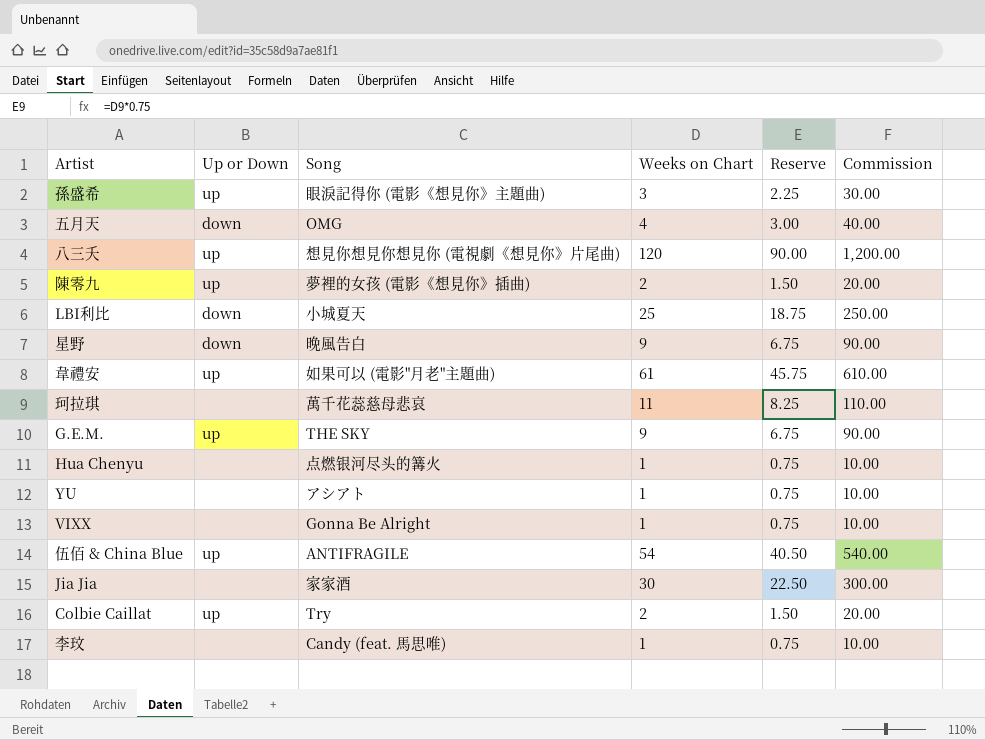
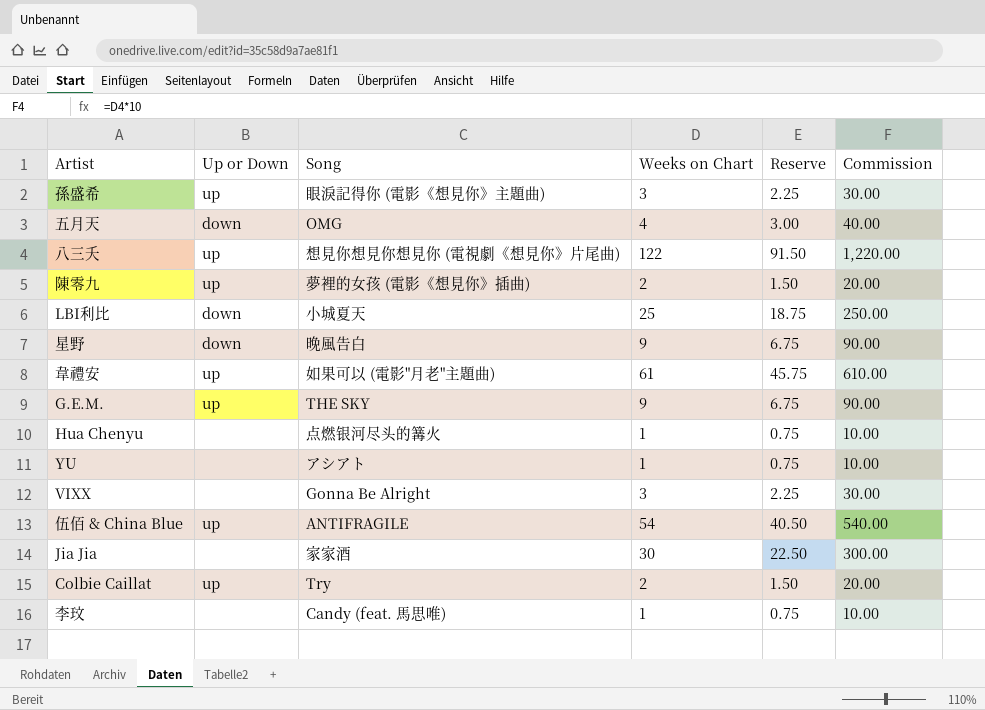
row 珂拉琪: none | 萬千花蕊慈母悲哀 | 11 | 8.25 | 110.00 -> none
八三夭 | Weeks on Chart: 120 -> 122
八三夭 | Reserve: 90.00 -> 91.50
八三夭 | Commission: 1,200.00 -> 1,220.00
VIXX | Weeks on Chart: 1 -> 3
VIXX | Reserve: 0.75 -> 2.25
VIXX | Commission: 10.00 -> 30.00

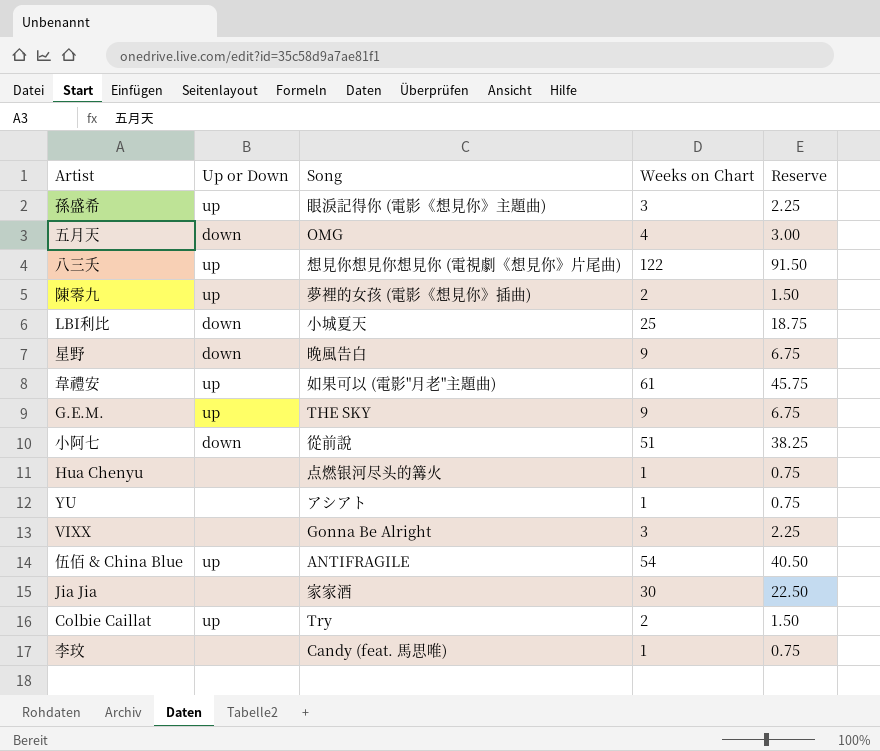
column Commission | formula: [Weeks on Chart] * 10 -> none
row 小阿七: none -> down | 從前說 | 51 | 38.25

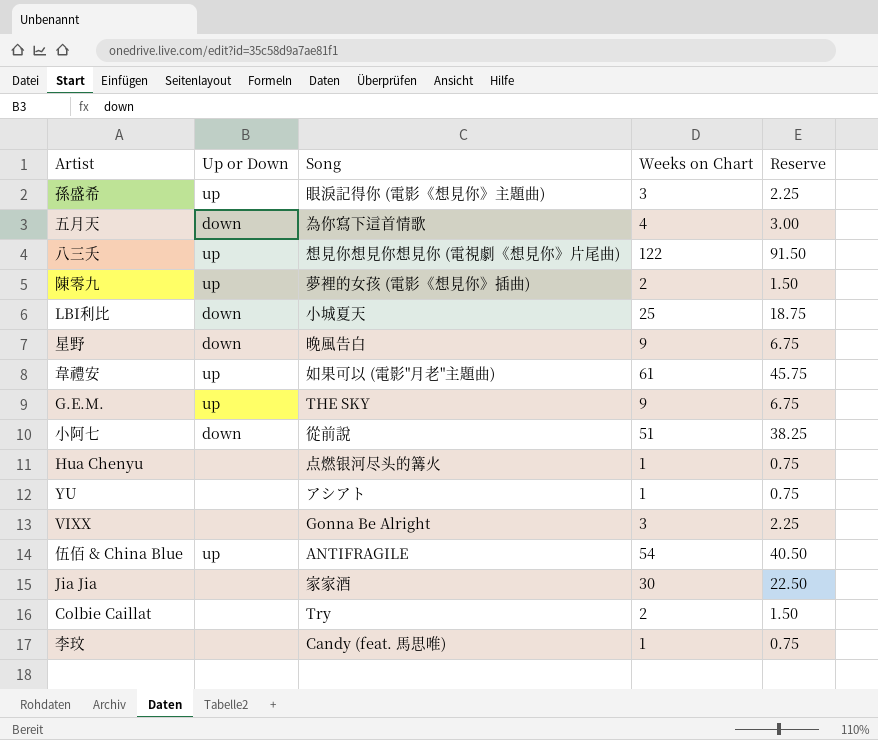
五月天 | Song: OMG -> 為你寫下這首情歌
Colbie Caillat | Up or Down: up -> none

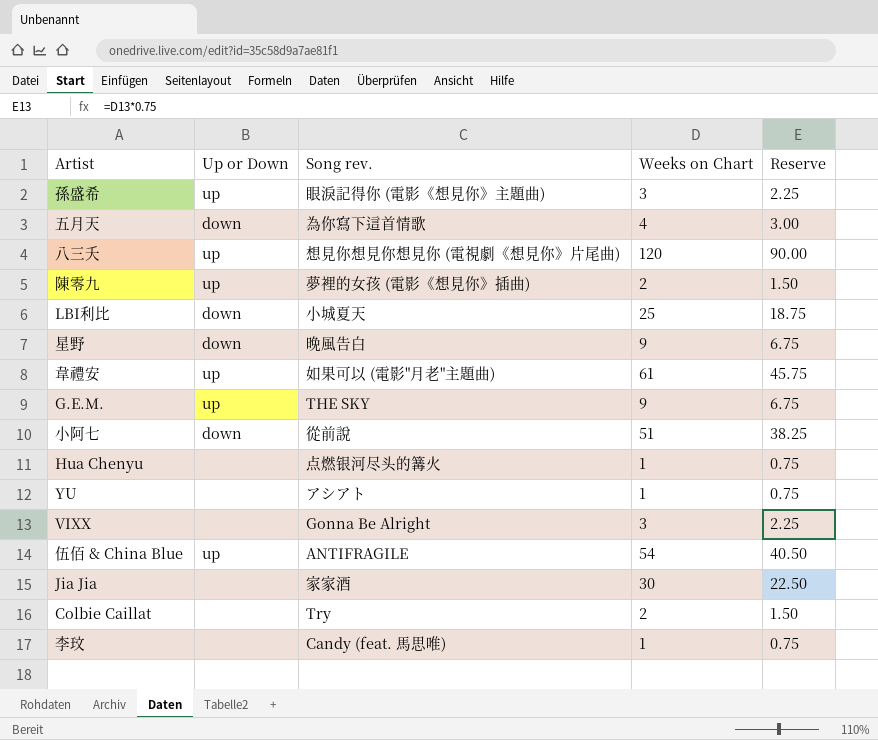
column name: Song -> Song rev.
八三夭 | Weeks on Chart: 122 -> 120
八三夭 | Reserve: 91.50 -> 90.00

